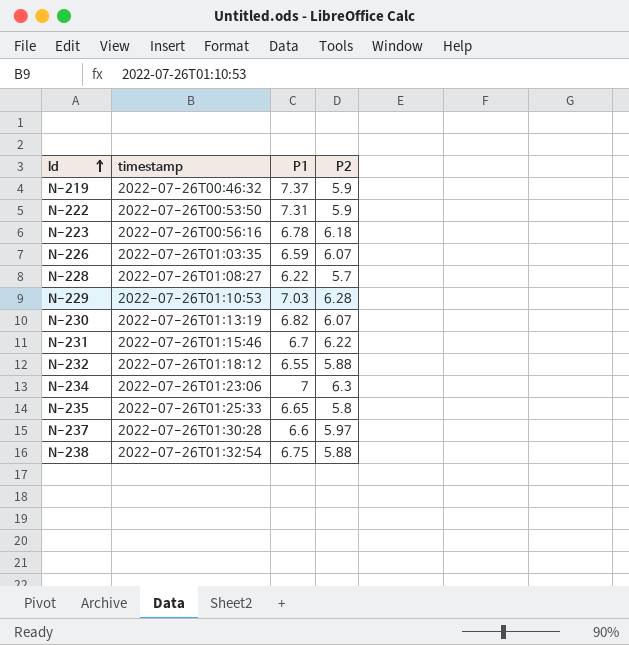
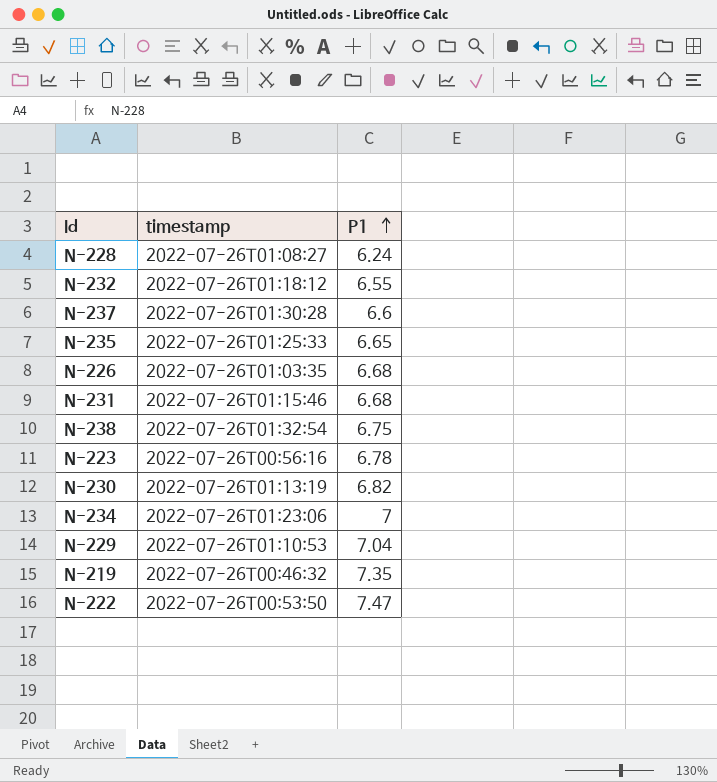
row order: Id ascending -> P1 ascending
column P2 | position: 4 -> none
N-228 | P1: 6.22 -> 6.24
N-226 | P1: 6.59 -> 6.68
N-231 | P1: 6.7 -> 6.68
N-229 | P1: 7.03 -> 7.04
N-219 | P1: 7.37 -> 7.35
N-222 | P1: 7.31 -> 7.47

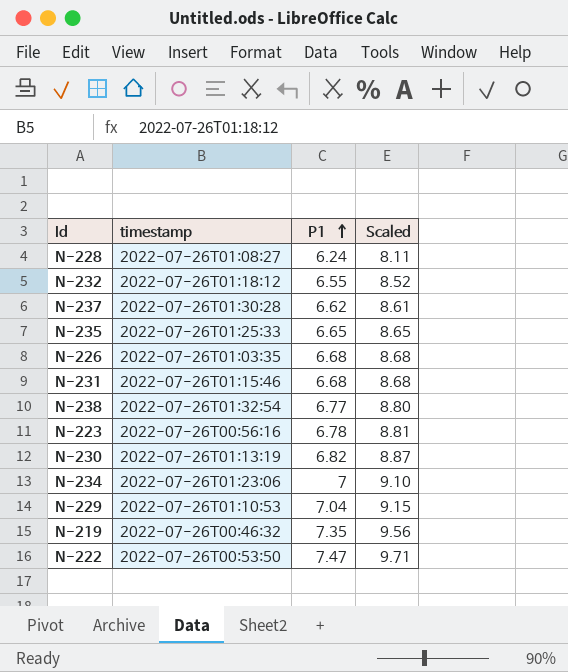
column Scaled | formula: none -> [P1] * 1.3
N-237 | P1: 6.6 -> 6.62
N-238 | P1: 6.75 -> 6.77

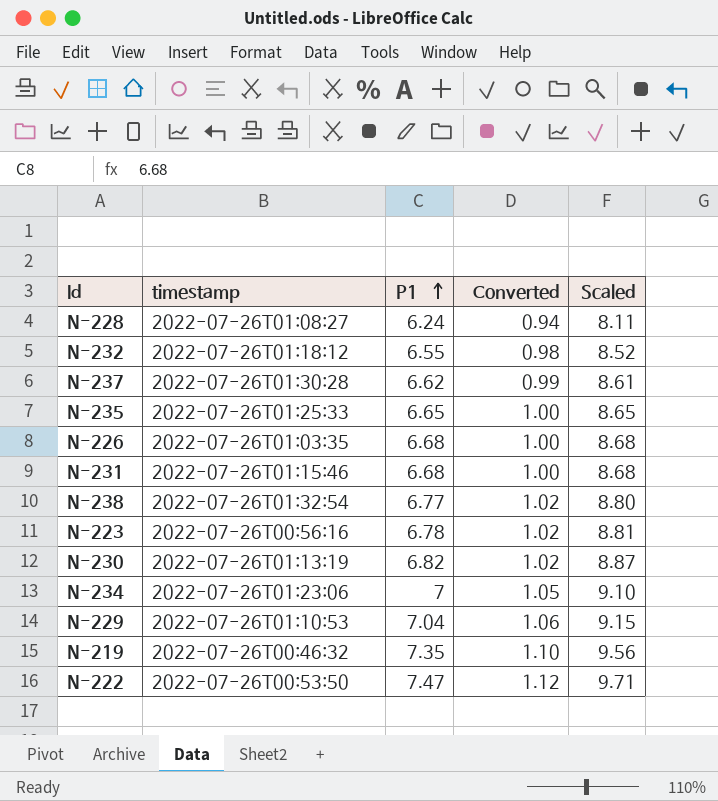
column Converted | formula: none -> [P1] * 0.15

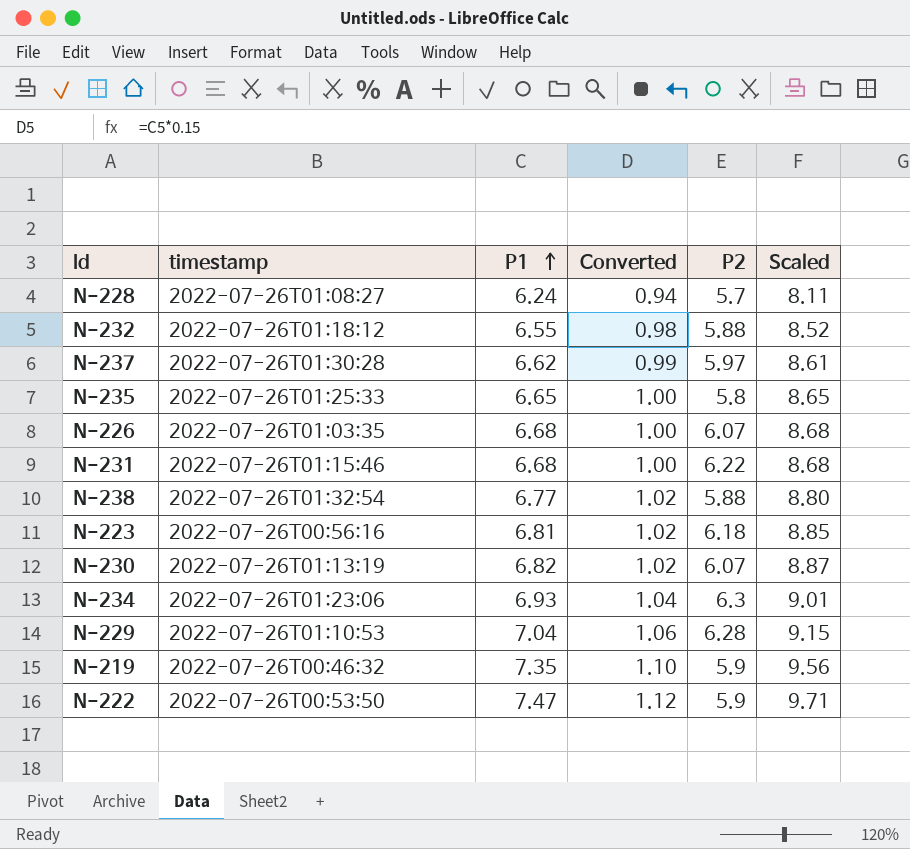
column P2 | position: none -> 5
N-223 | P1: 6.78 -> 6.81
N-223 | Scaled: 8.81 -> 8.85
N-234 | P1: 7 -> 6.93
N-234 | Converted: 1.05 -> 1.04
N-234 | Scaled: 9.10 -> 9.01

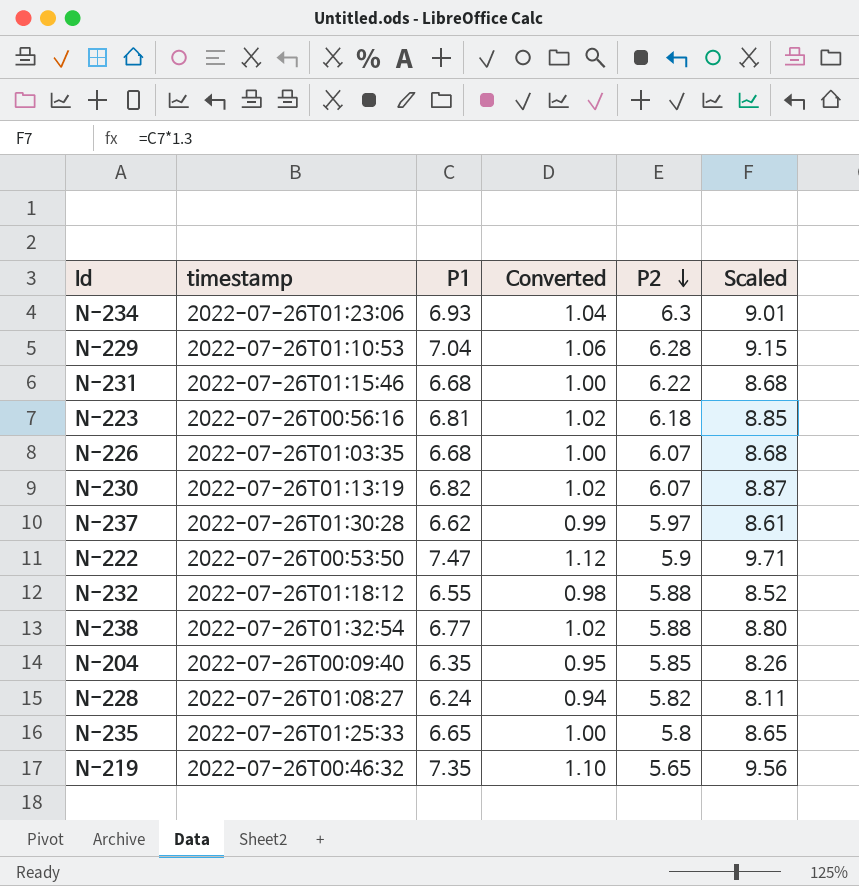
row order: P1 ascending -> P2 descending
row N-204: none -> 2022-07-26T00:09:40 | 6.35 | 0.95 | 5.85 | 8.26
N-228 | P2: 5.7 -> 5.82
N-219 | P2: 5.9 -> 5.65

